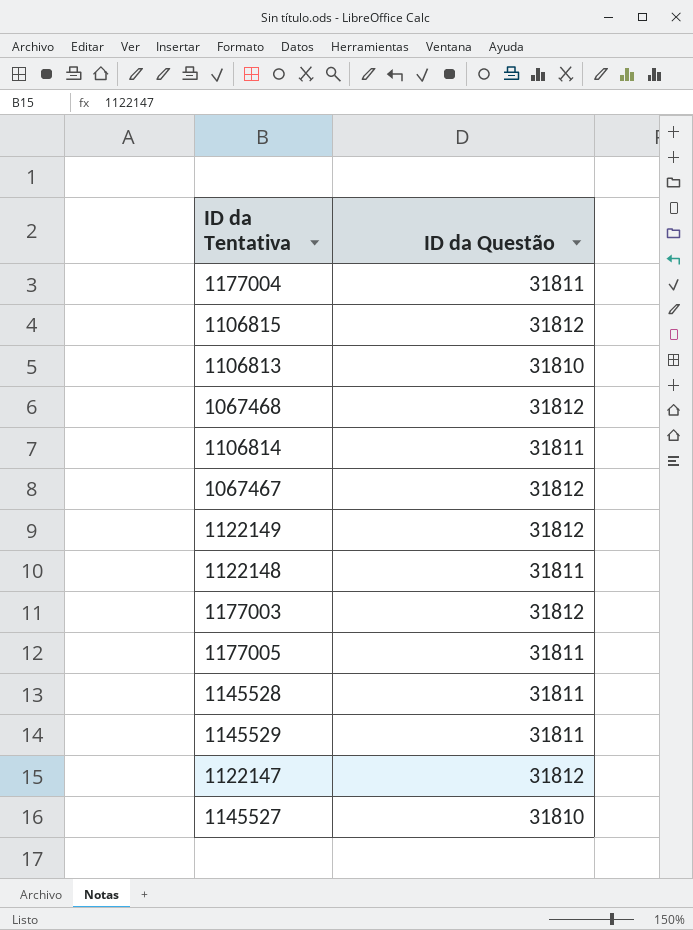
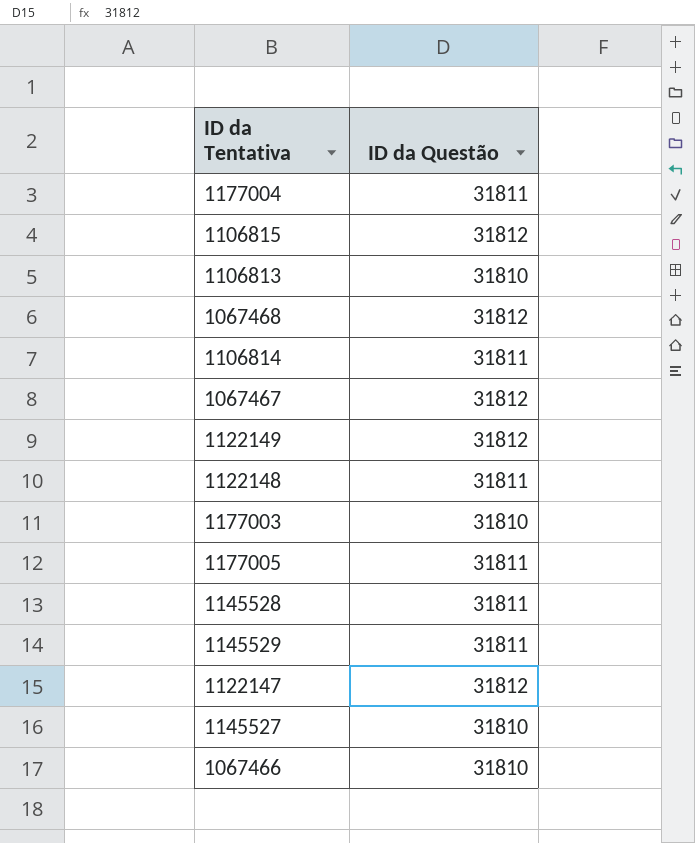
1177003 | ID da Questão: 31812 -> 31810
row 1067466: none -> 31810

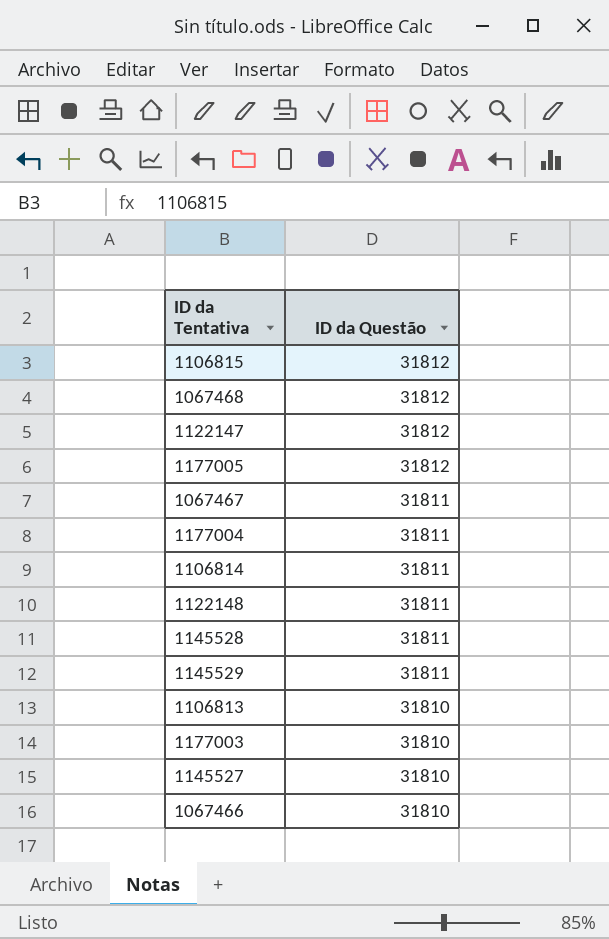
row order: none -> ID da Questão descending
row 1122149: 31812 -> none
1177005 | ID da Questão: 31811 -> 31812
1067467 | ID da Questão: 31812 -> 31811

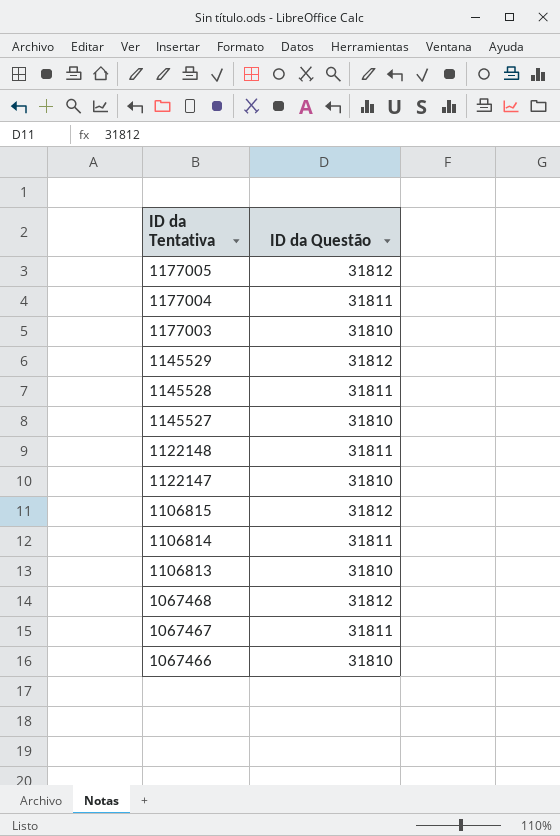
row order: ID da Questão descending -> ID da Tentativa descending
1145529 | ID da Questão: 31811 -> 31812
1122147 | ID da Questão: 31812 -> 31810

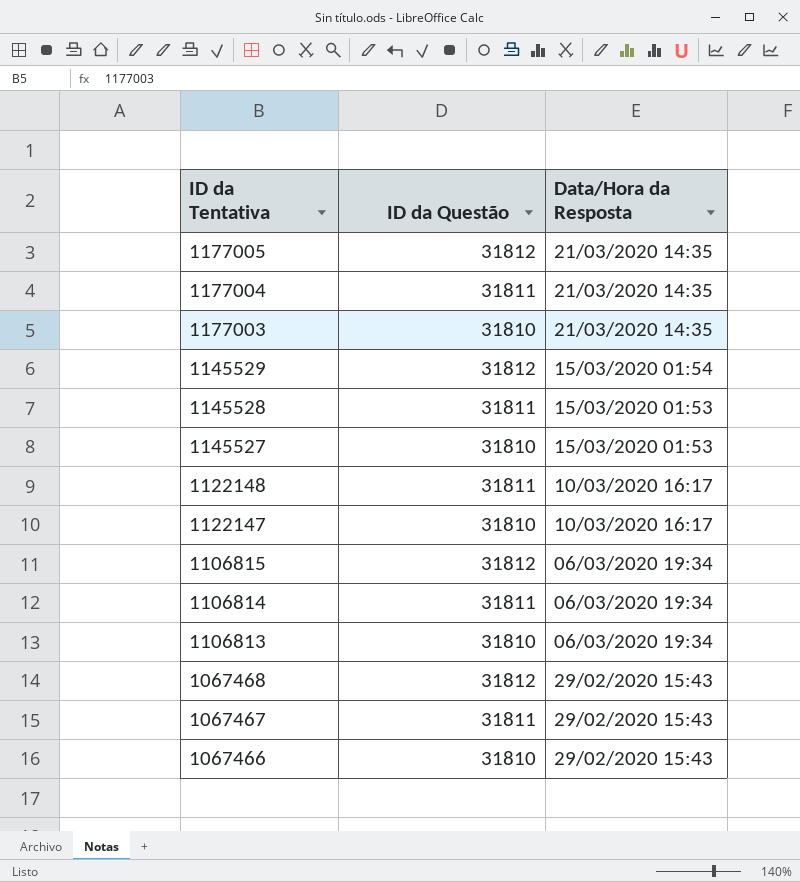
column Data/Hora da Resposta | position: none -> 3

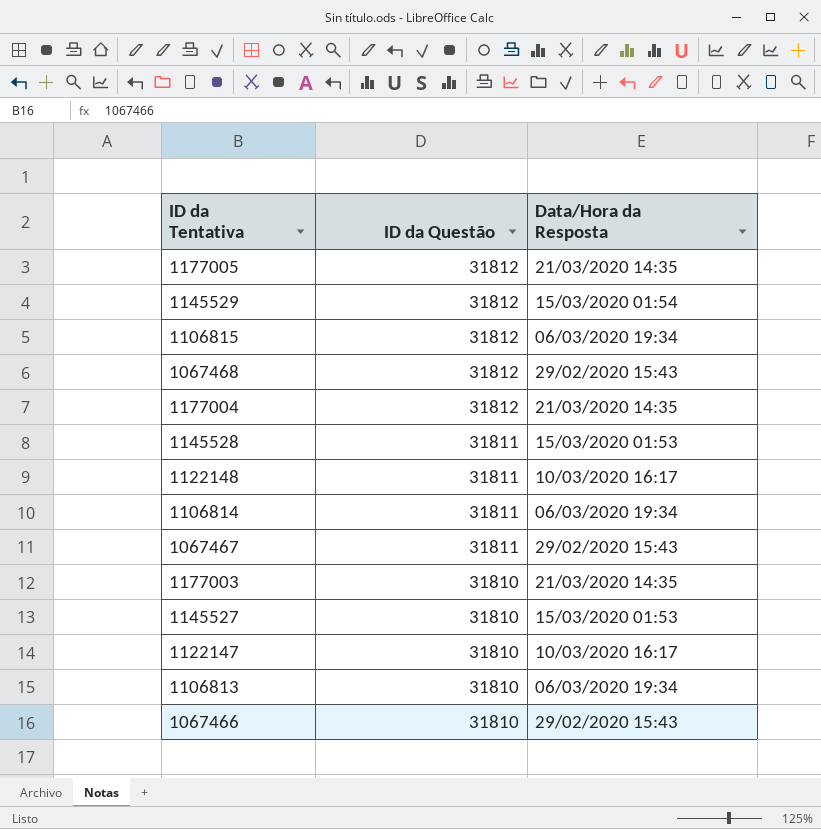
row order: ID da Tentativa descending -> ID da Questão descending
1177004 | ID da Questão: 31811 -> 31812

